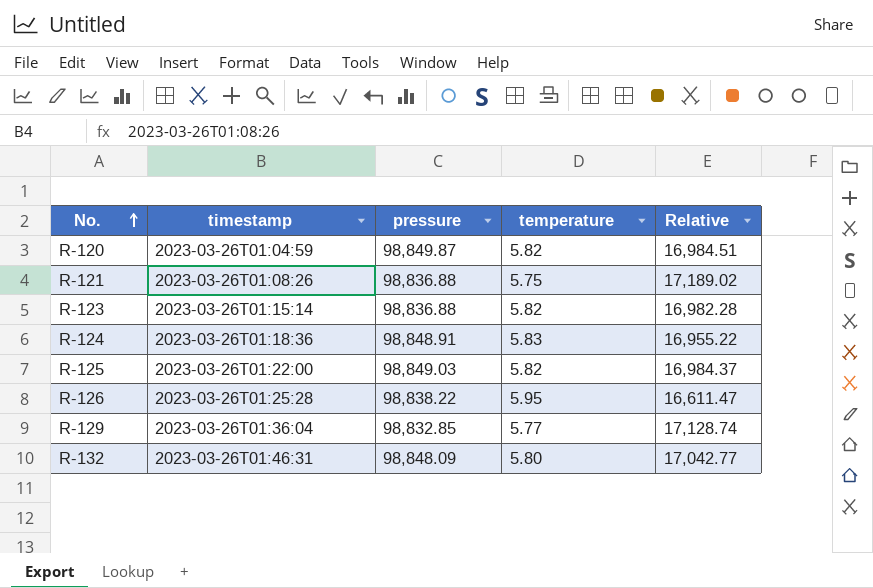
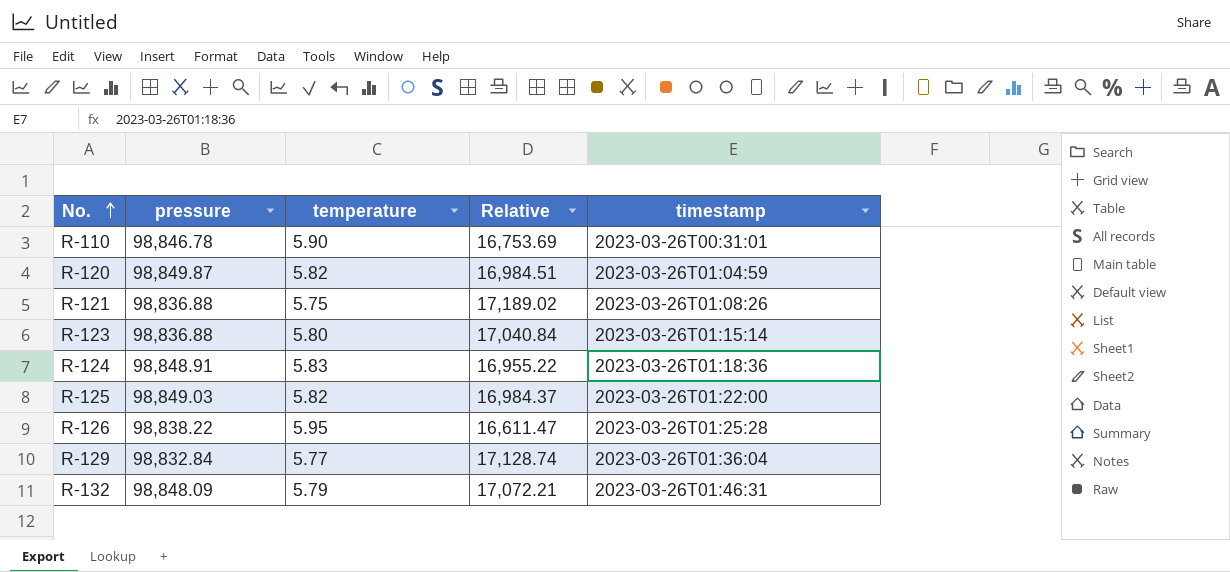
column timestamp | position: 2 -> 5
row R-110: none -> 98,846.78 | 5.90 | 16,753.69 | 2023-03-26T00:31:01
R-123 | temperature: 5.82 -> 5.80
R-123 | Relative: 16,982.28 -> 17,040.84
R-129 | pressure: 98,832.85 -> 98,832.84
R-132 | temperature: 5.80 -> 5.79
R-132 | Relative: 17,042.77 -> 17,072.21

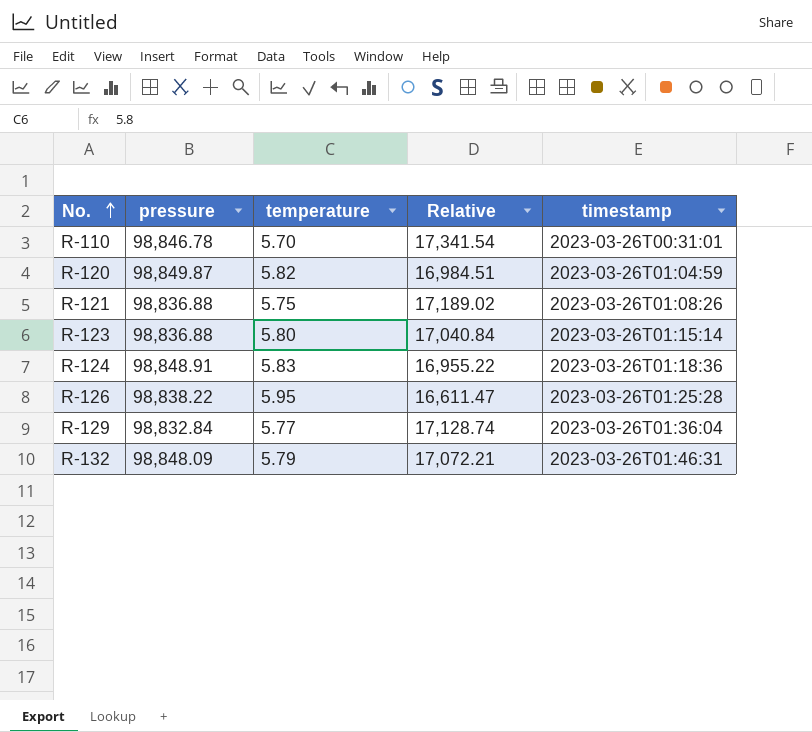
row R-125: 98,849.03 | 5.82 | 16,984.37 | 2023-03-26T01:22:00 -> none
R-110 | temperature: 5.90 -> 5.70
R-110 | Relative: 16,753.69 -> 17,341.54

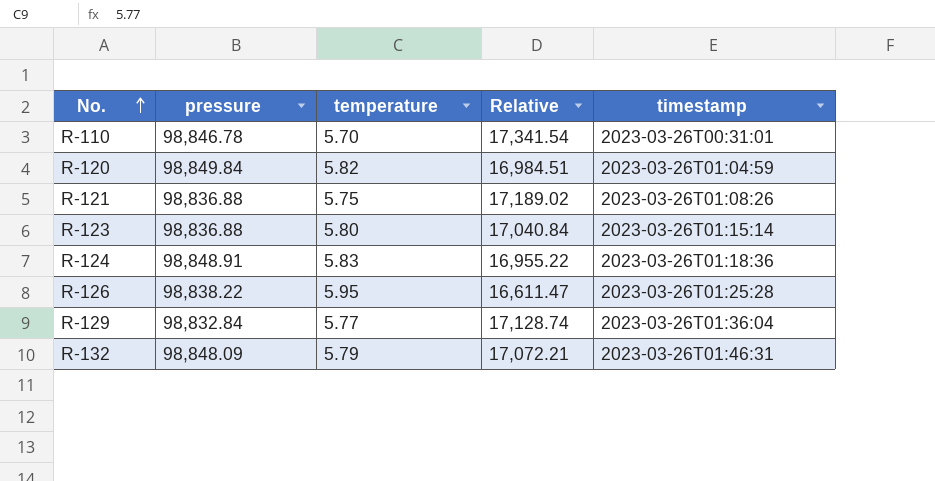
R-120 | pressure: 98,849.87 -> 98,849.84

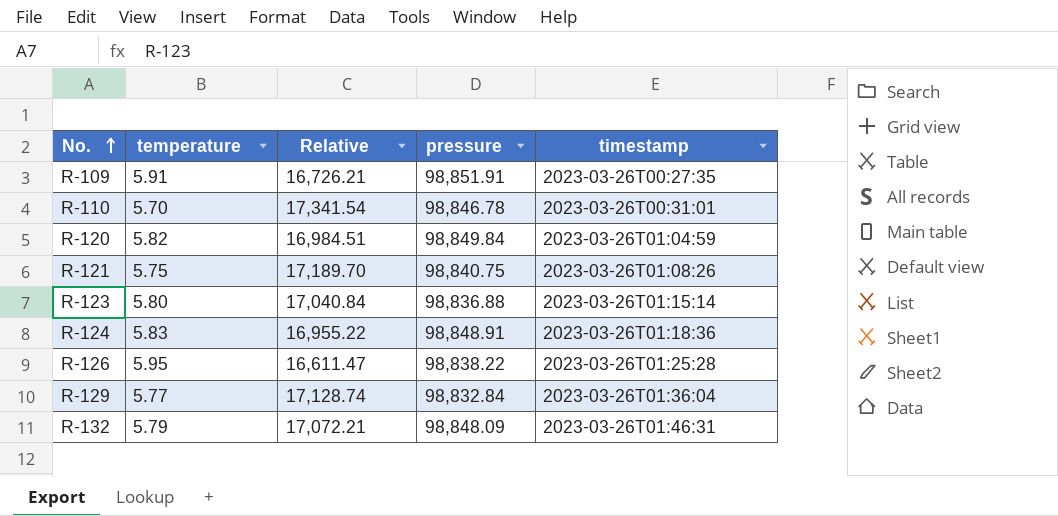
column pressure | position: 2 -> 4
row R-109: none -> 5.91 | 16,726.21 | 98,851.91 | 2023-03-26T00:27:35
R-121 | Relative: 17,189.02 -> 17,189.70
R-121 | pressure: 98,836.88 -> 98,840.75

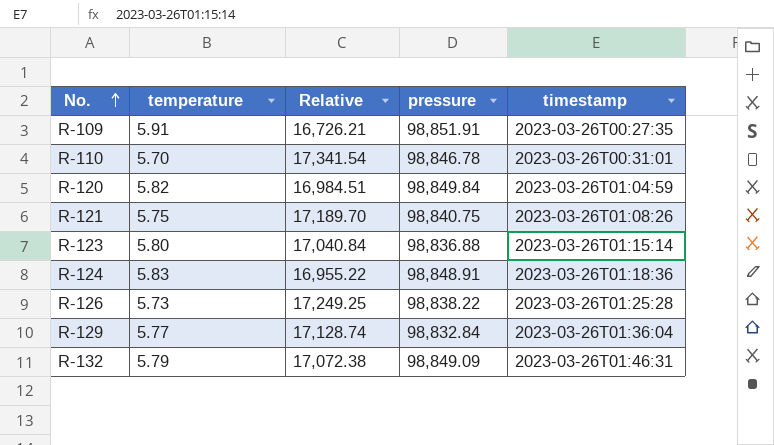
R-126 | temperature: 5.95 -> 5.73
R-126 | Relative: 16,611.47 -> 17,249.25
R-132 | Relative: 17,072.21 -> 17,072.38
R-132 | pressure: 98,848.09 -> 98,849.09

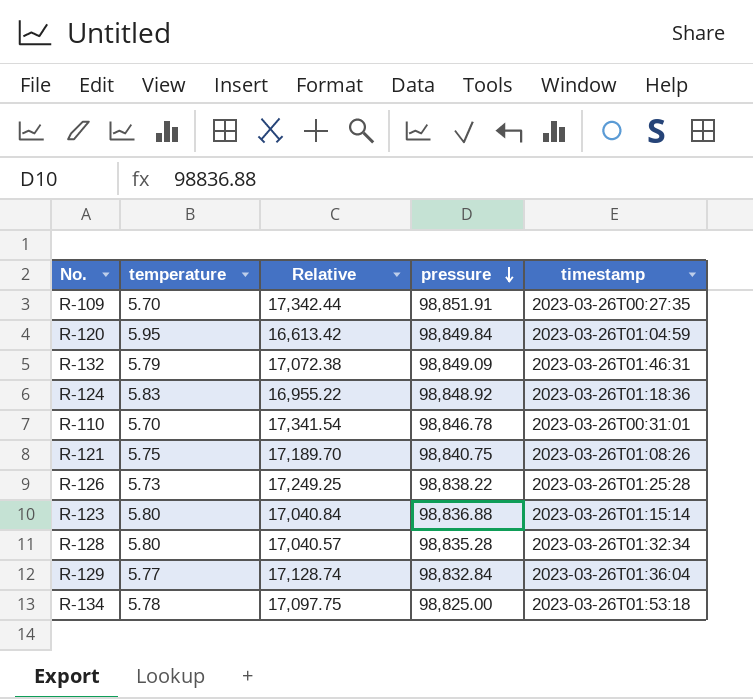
row order: No. ascending -> pressure descending
R-109 | temperature: 5.91 -> 5.70
R-109 | Relative: 16,726.21 -> 17,342.44
R-120 | temperature: 5.82 -> 5.95
R-120 | Relative: 16,984.51 -> 16,613.42
R-124 | pressure: 98,848.91 -> 98,848.92
row R-128: none -> 5.80 | 17,040.57 | 98,835.28 | 2023-03-26T01:32:34
row R-134: none -> 5.78 | 17,097.75 | 98,825.00 | 2023-03-26T01:53:18

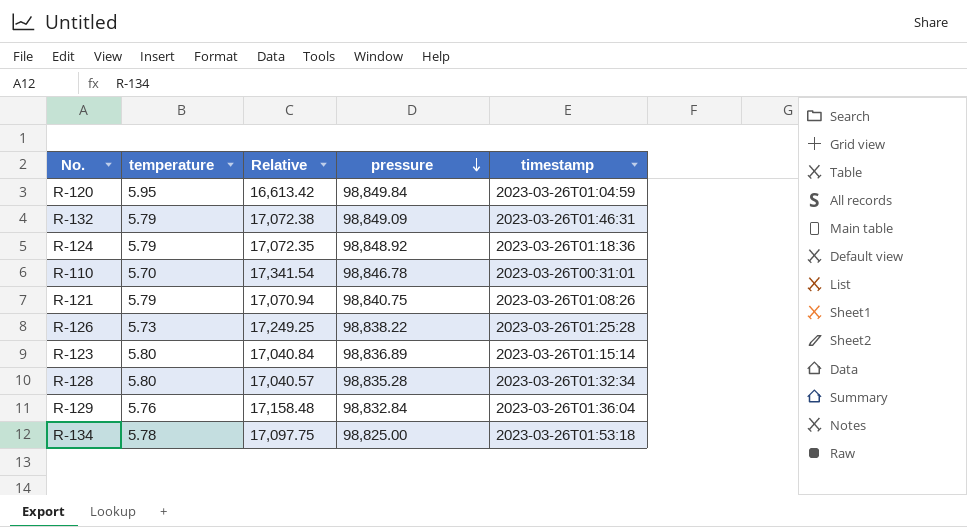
row R-109: 5.70 | 17,342.44 | 98,851.91 | 2023-03-26T00:27:35 -> none
R-124 | temperature: 5.83 -> 5.79
R-124 | Relative: 16,955.22 -> 17,072.35
R-121 | temperature: 5.75 -> 5.79
R-121 | Relative: 17,189.70 -> 17,070.94
R-123 | pressure: 98,836.88 -> 98,836.89
R-129 | temperature: 5.77 -> 5.76
R-129 | Relative: 17,128.74 -> 17,158.48

